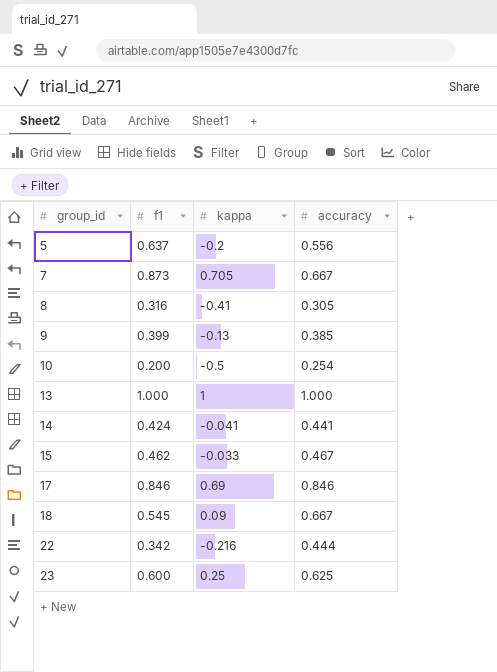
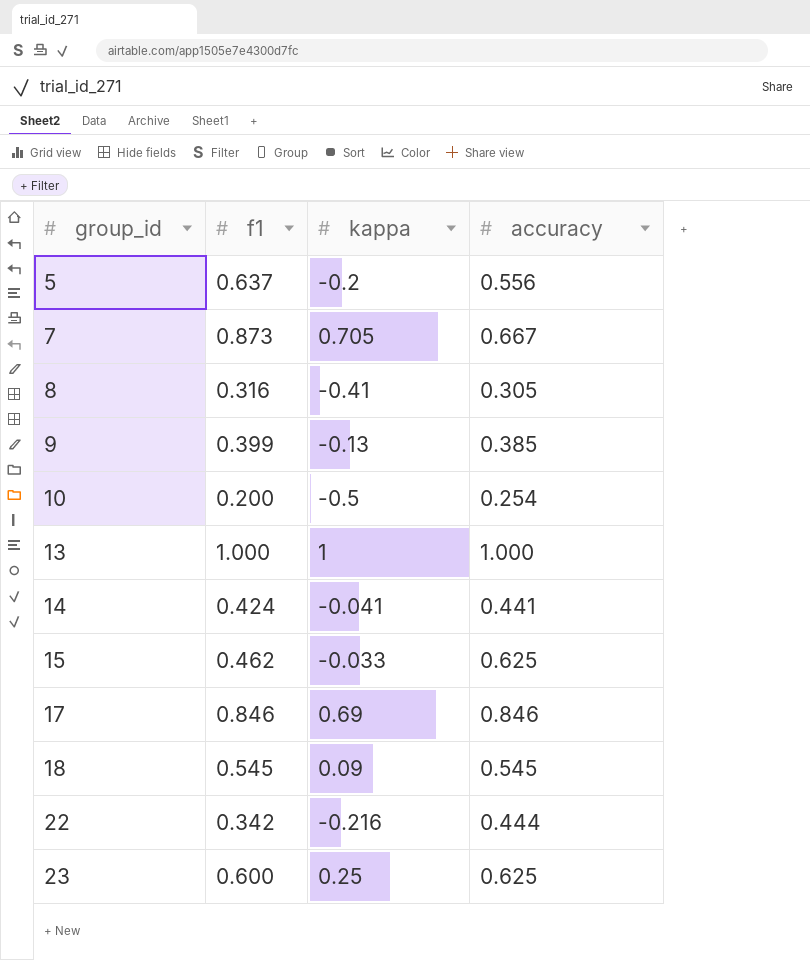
15 | accuracy: 0.467 -> 0.625
18 | accuracy: 0.667 -> 0.545

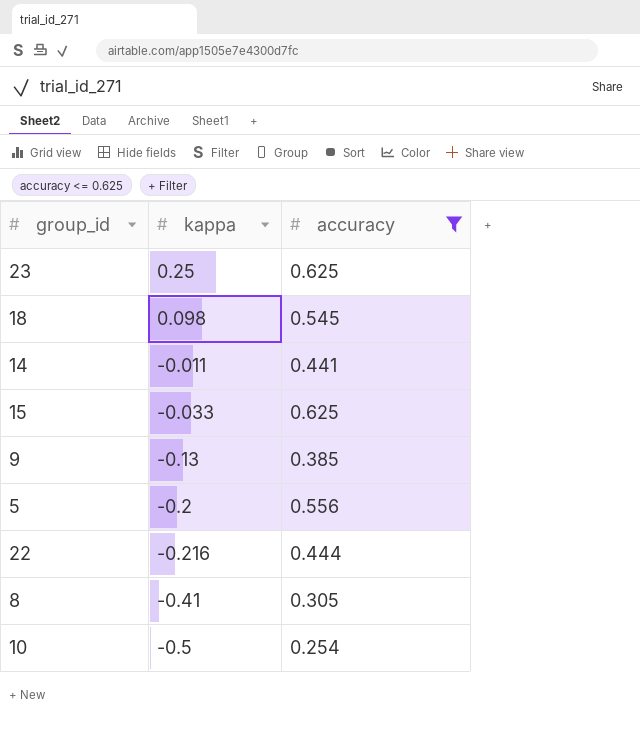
filter: none -> accuracy <= 0.625
row order: group_id ascending -> kappa descending
column f1 | position: 2 -> none
18 | kappa: 0.09 -> 0.098
14 | kappa: -0.041 -> -0.011

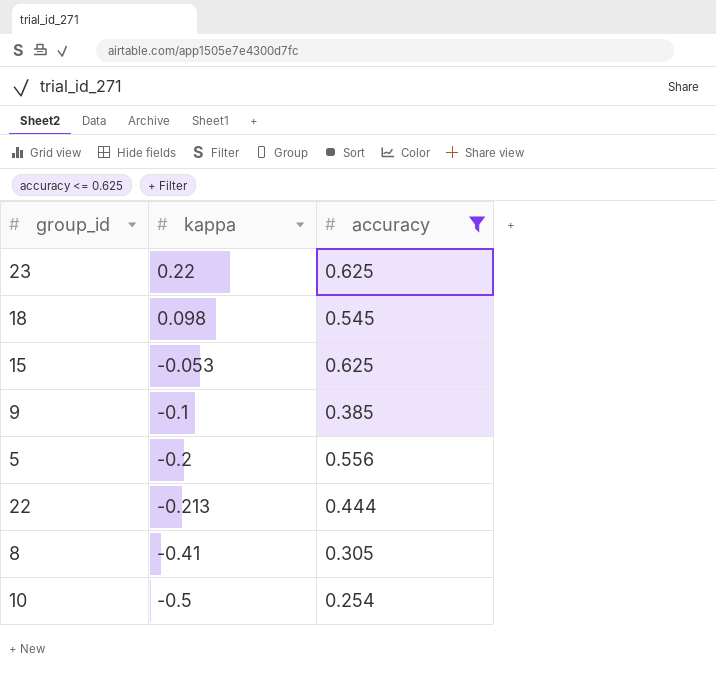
row 14: -0.011 | 0.441 -> none
23 | kappa: 0.25 -> 0.22
15 | kappa: -0.033 -> -0.053
9 | kappa: -0.13 -> -0.1
22 | kappa: -0.216 -> -0.213

